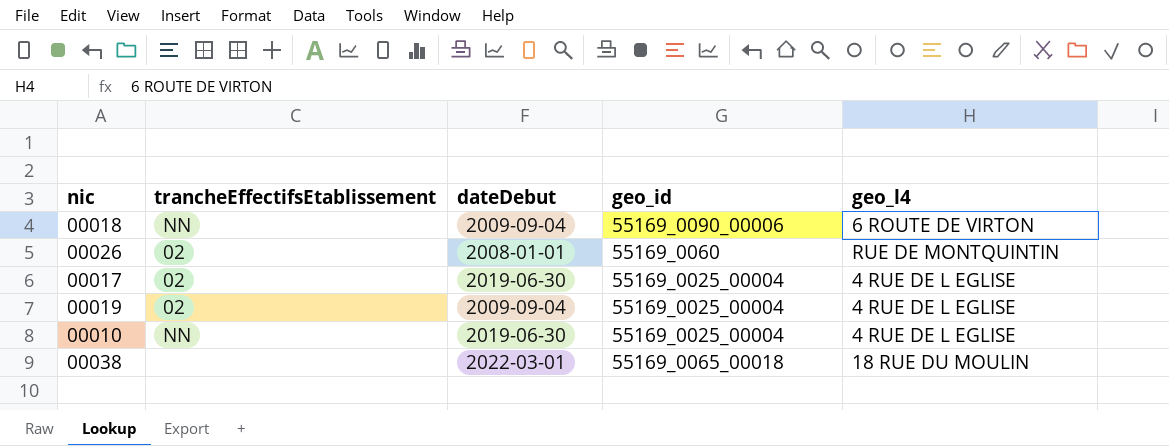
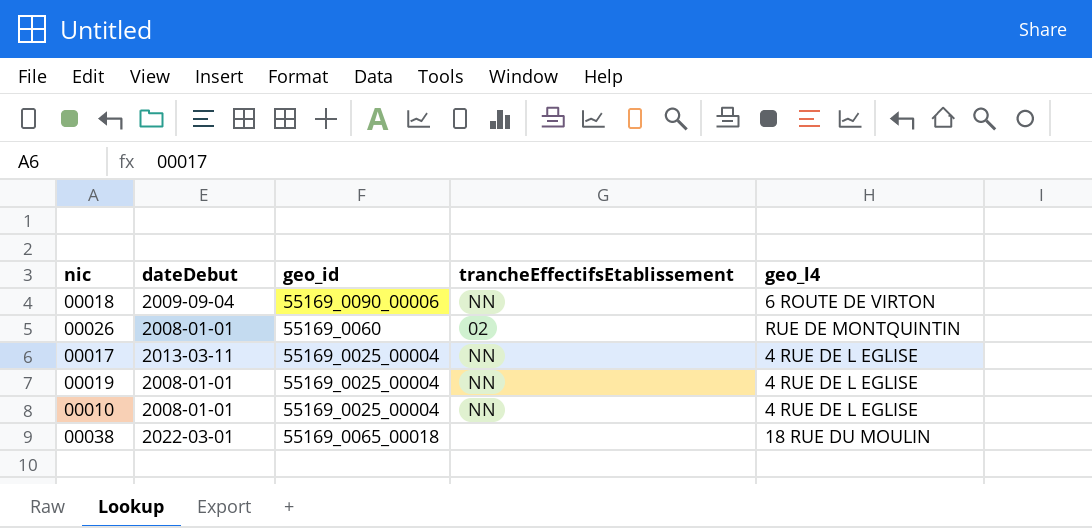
column trancheEffectifsEtablissement | position: 2 -> 4
00017 | dateDebut: 2019-06-30 -> 2013-03-11
00017 | trancheEffectifsEtablissement: 02 -> NN
00019 | dateDebut: 2009-09-04 -> 2008-01-01
00019 | trancheEffectifsEtablissement: 02 -> NN
00010 | dateDebut: 2019-06-30 -> 2008-01-01

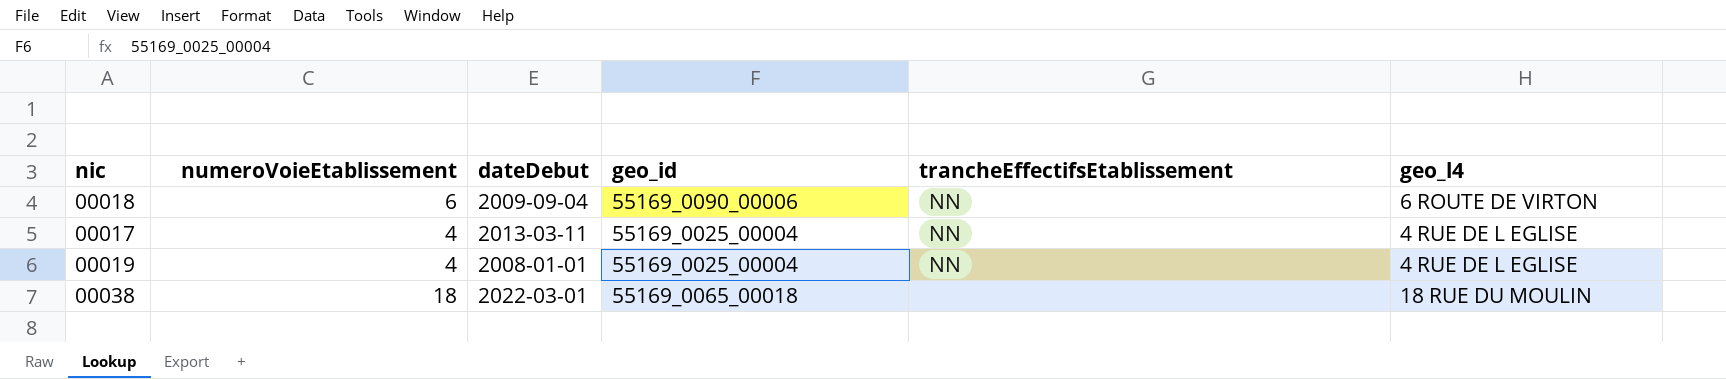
column numeroVoieEtablissement | position: none -> 2
row 00026: 2008-01-01 | 55169_0060 | 02 | RUE DE MONTQUINTIN -> none
row 00010: 2008-01-01 | 55169_0025_00004 | NN | 4 RUE DE L EGLISE -> none

